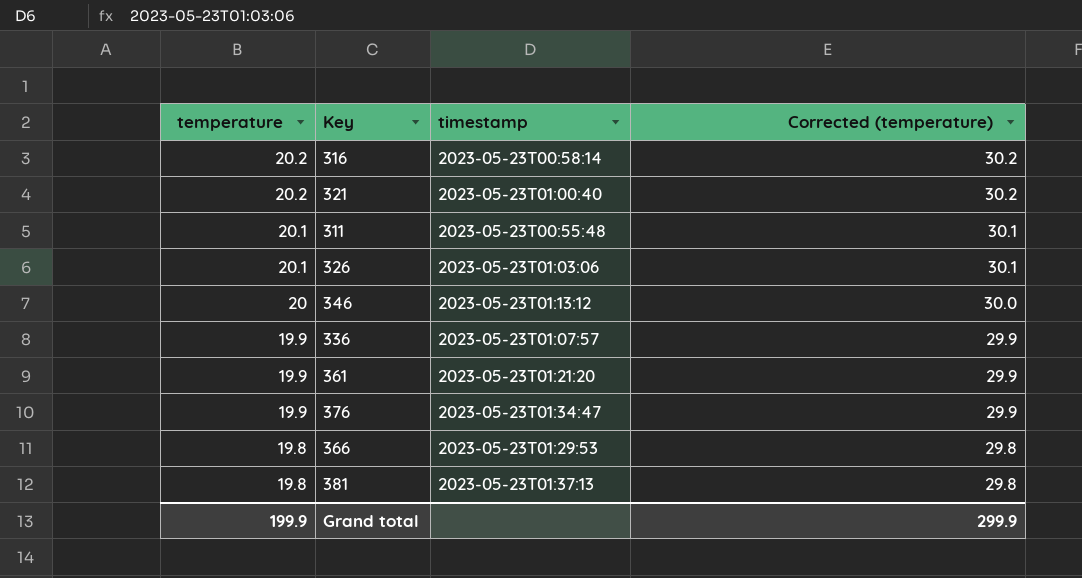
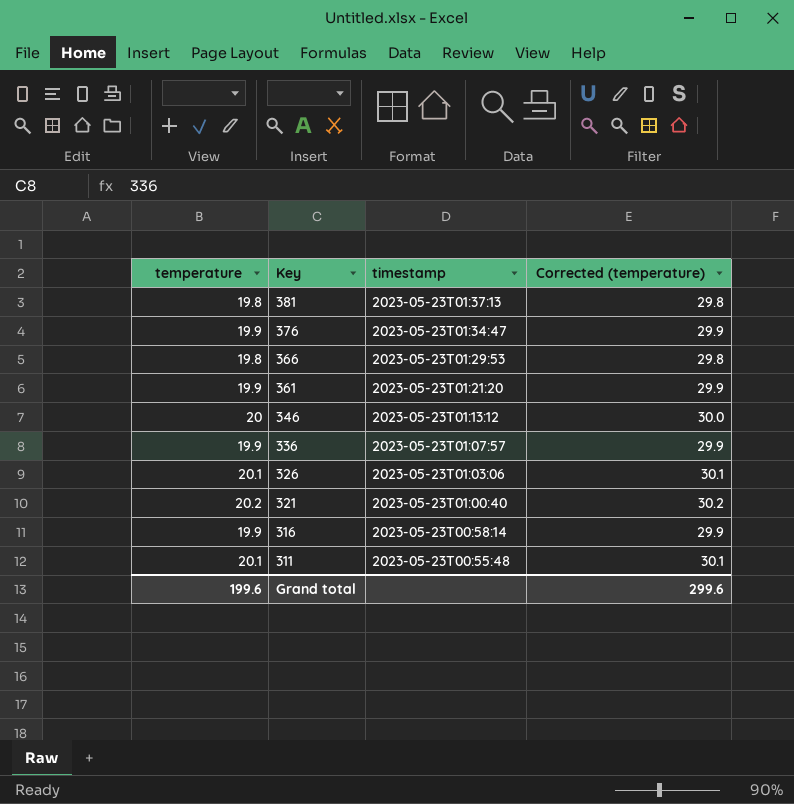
row order: temperature descending -> Key descending
316 | temperature: 20.2 -> 19.9
316 | Corrected (temperature): 30.2 -> 29.9
Grand total | temperature: 199.9 -> 199.6
Grand total | Corrected (temperature): 299.9 -> 299.6

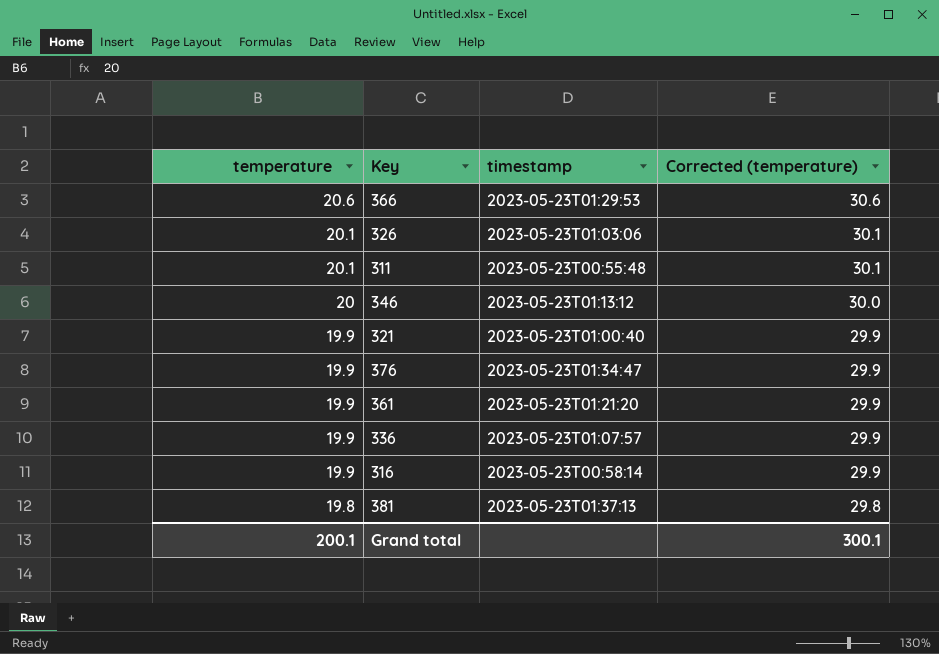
row order: Key descending -> temperature descending
366 | temperature: 19.8 -> 20.6
366 | Corrected (temperature): 29.8 -> 30.6
321 | temperature: 20.2 -> 19.9
321 | Corrected (temperature): 30.2 -> 29.9
Grand total | temperature: 199.6 -> 200.1
Grand total | Corrected (temperature): 299.6 -> 300.1

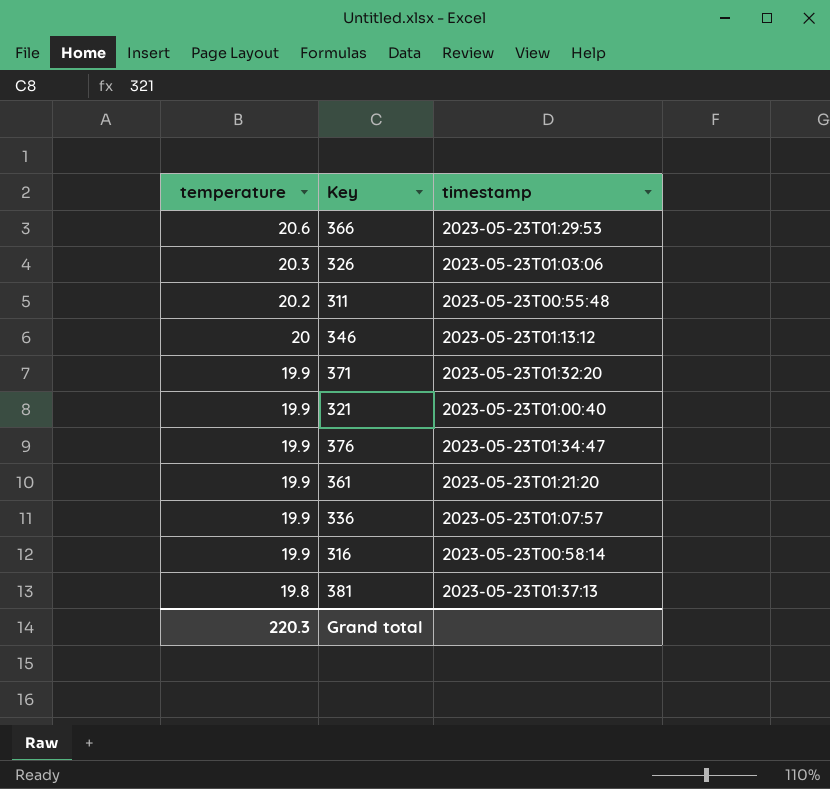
column Corrected (temperature) | formula: [temperature] + 10 -> none
326 | temperature: 20.1 -> 20.3
311 | temperature: 20.1 -> 20.2
row 371: none -> 19.9 | 2023-05-23T01:32:20
Grand total | temperature: 200.1 -> 220.3

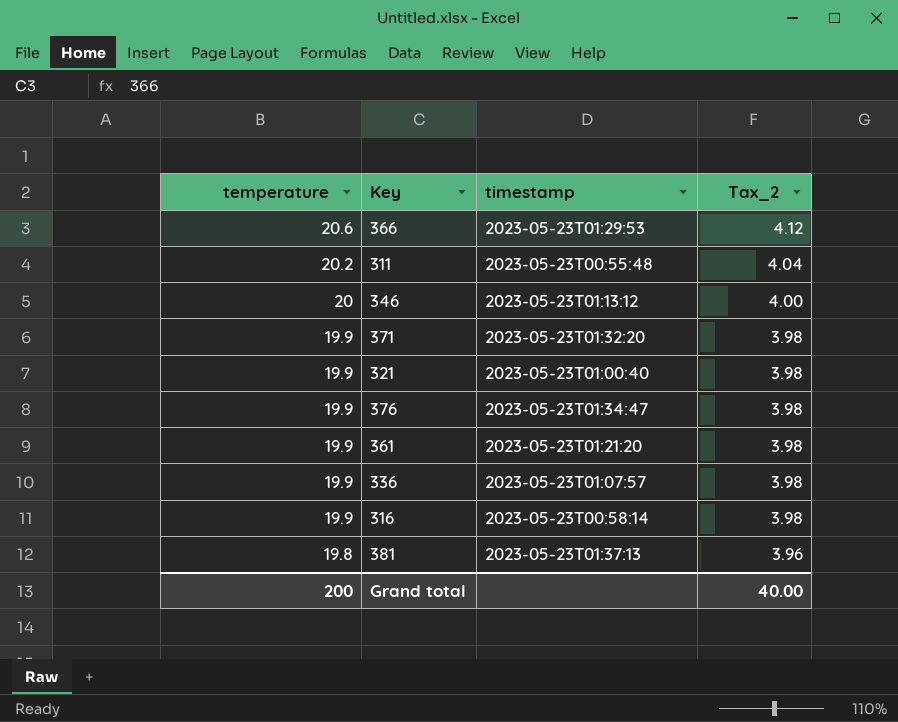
column Tax_2 | formula: none -> [temperature] * 0.2
row 326: 20.3 | 2023-05-23T01:03:06 -> none
Grand total | temperature: 220.3 -> 200

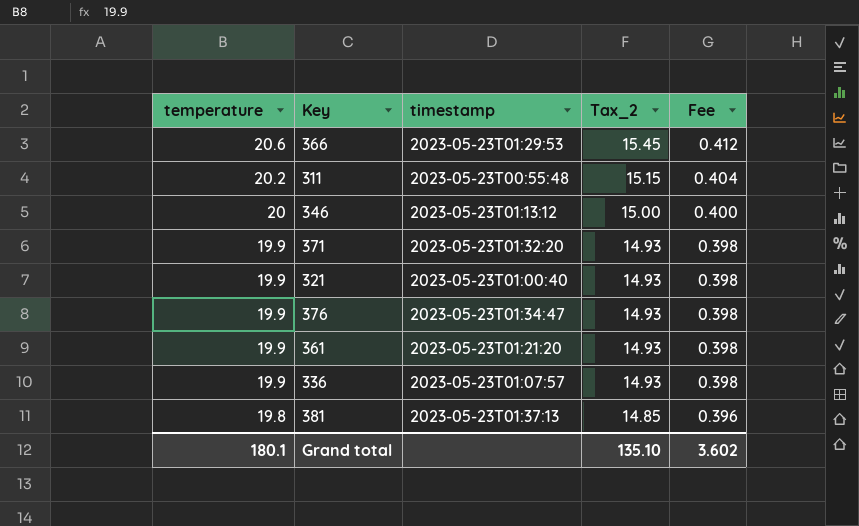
column Tax_2 | formula: [temperature] * 0.2 -> [temperature] * 0.75
column Fee | formula: none -> [temperature] * 0.02
row 316: 19.9 | 2023-05-23T00:58:14 | 3.98 -> none
Grand total | temperature: 200 -> 180.1
Grand total | Tax_2: 40.00 -> 135.10

